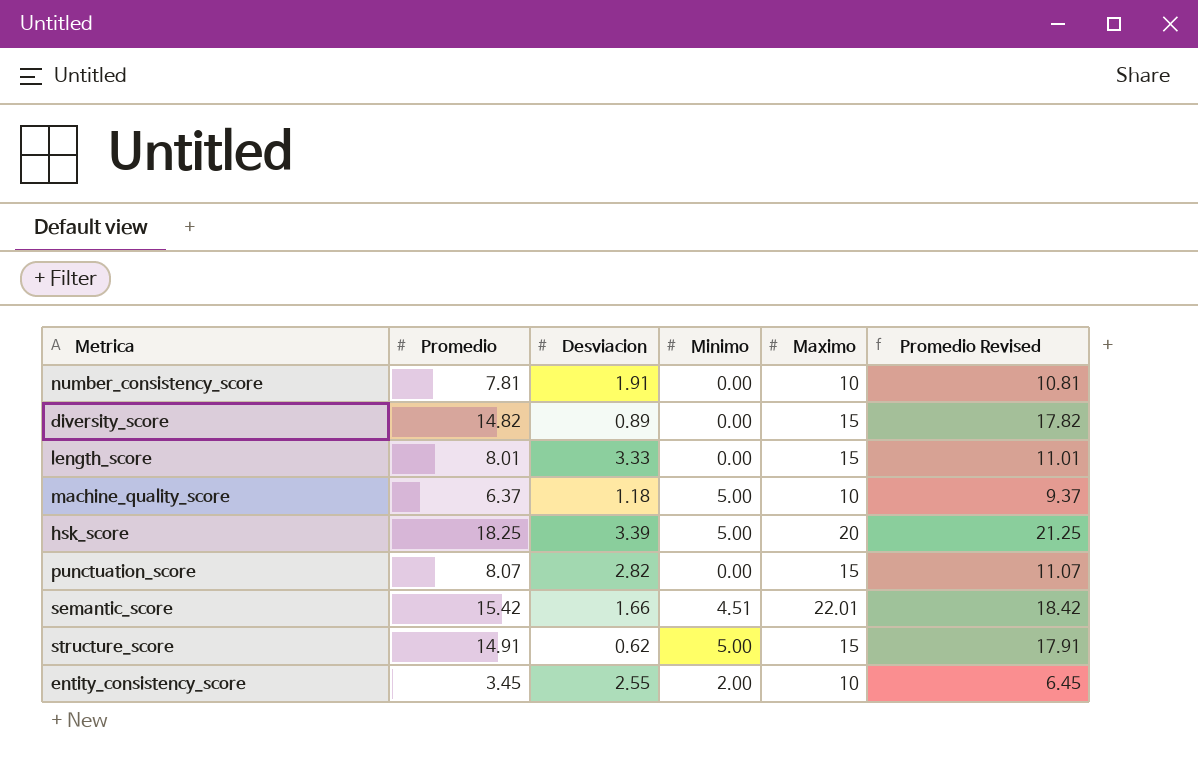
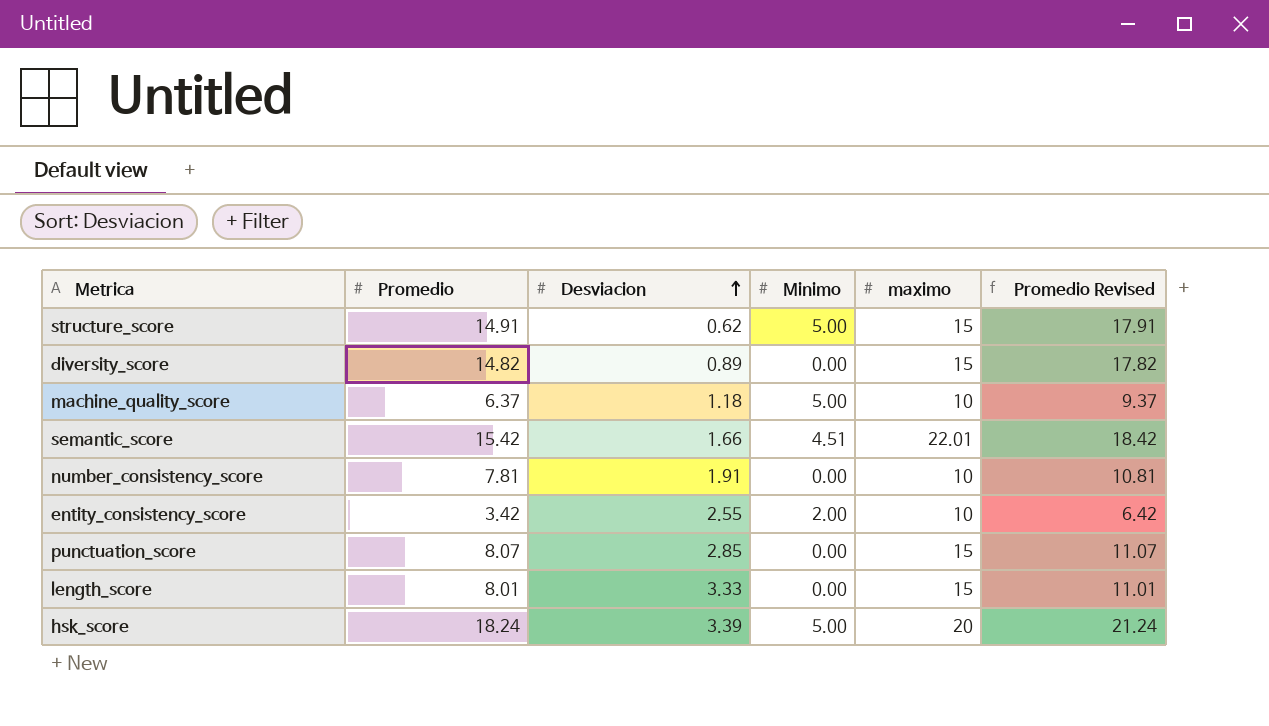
row order: none -> Desviacion ascending
column name: Maximo -> maximo
entity_consistency_score | Promedio: 3.45 -> 3.42
entity_consistency_score | Promedio Revised: 6.45 -> 6.42
punctuation_score | Desviacion: 2.82 -> 2.85
hsk_score | Promedio: 18.25 -> 18.24
hsk_score | Promedio Revised: 21.25 -> 21.24

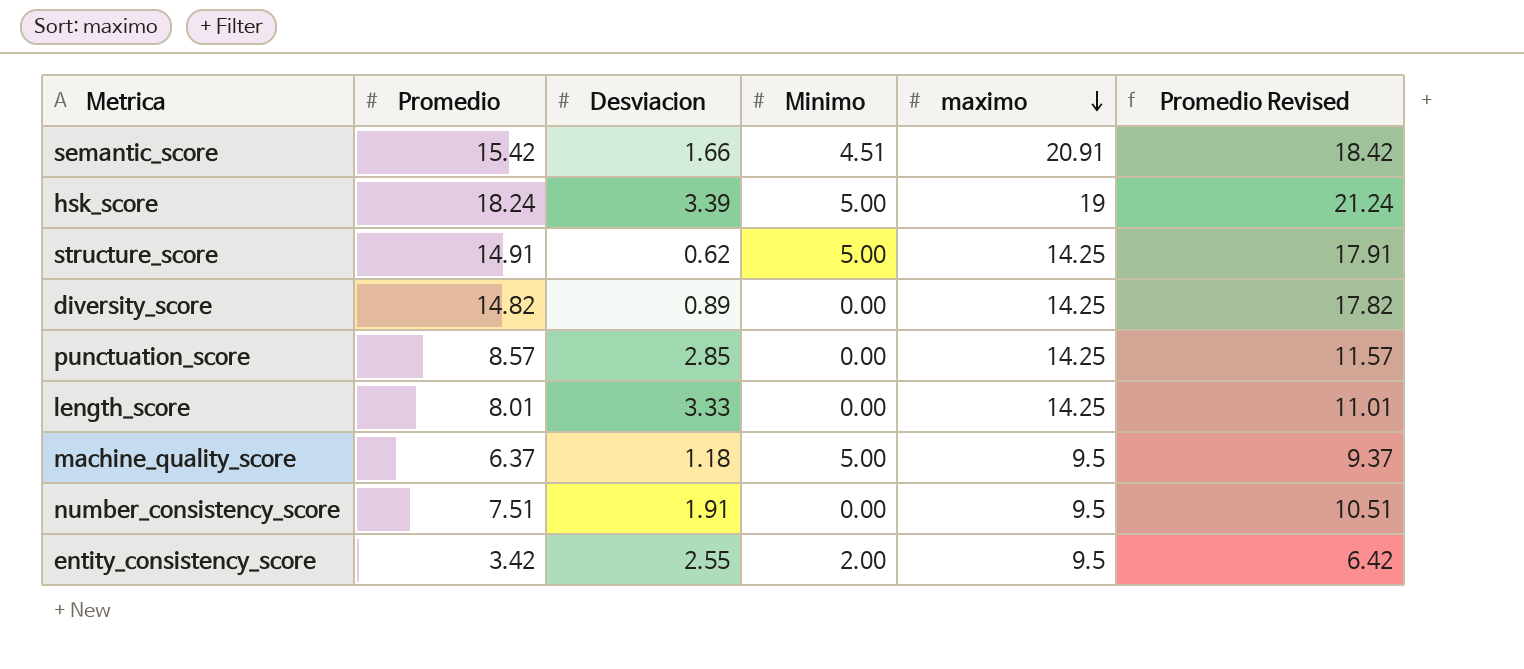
row order: Desviacion ascending -> maximo descending
semantic_score | maximo: 22.01 -> 20.91
hsk_score | maximo: 20 -> 19
structure_score | maximo: 15 -> 14.25
diversity_score | maximo: 15 -> 14.25
punctuation_score | Promedio: 8.07 -> 8.57
punctuation_score | maximo: 15 -> 14.25
punctuation_score | Promedio Revised: 11.07 -> 11.57
length_score | maximo: 15 -> 14.25
machine_quality_score | maximo: 10 -> 9.5
number_consistency_score | Promedio: 7.81 -> 7.51
number_consistency_score | maximo: 10 -> 9.5
number_consistency_score | Promedio Revised: 10.81 -> 10.51
entity_consistency_score | maximo: 10 -> 9.5

